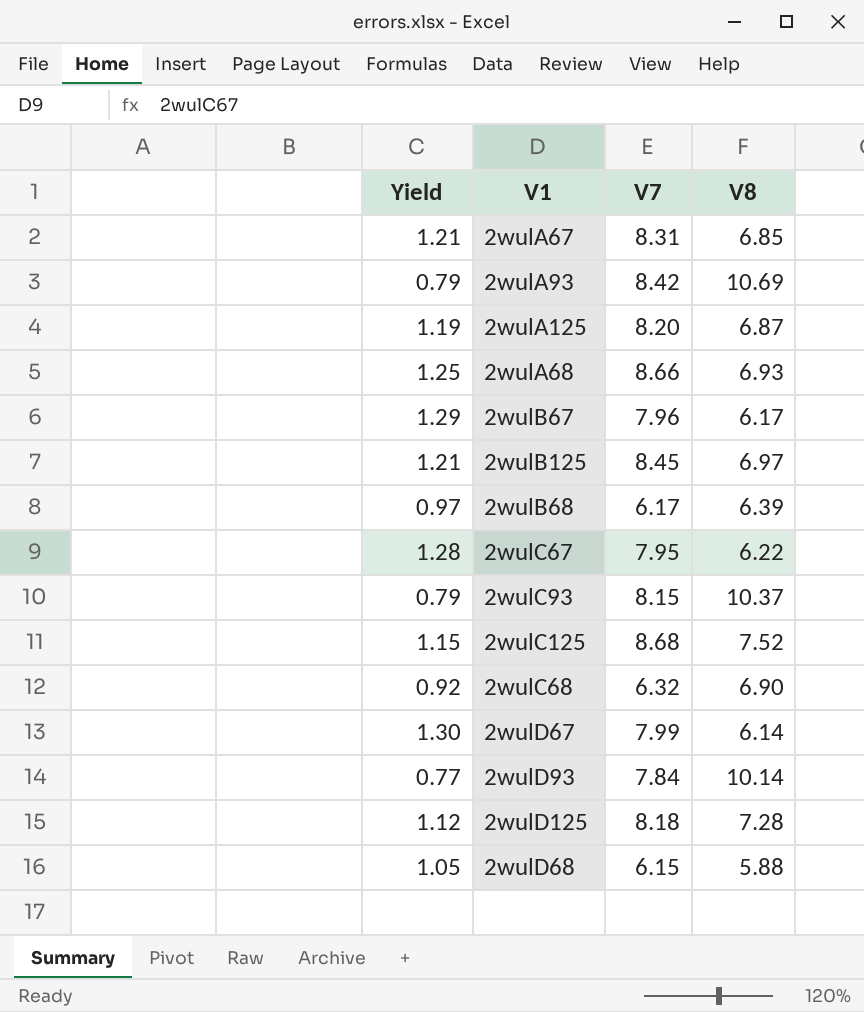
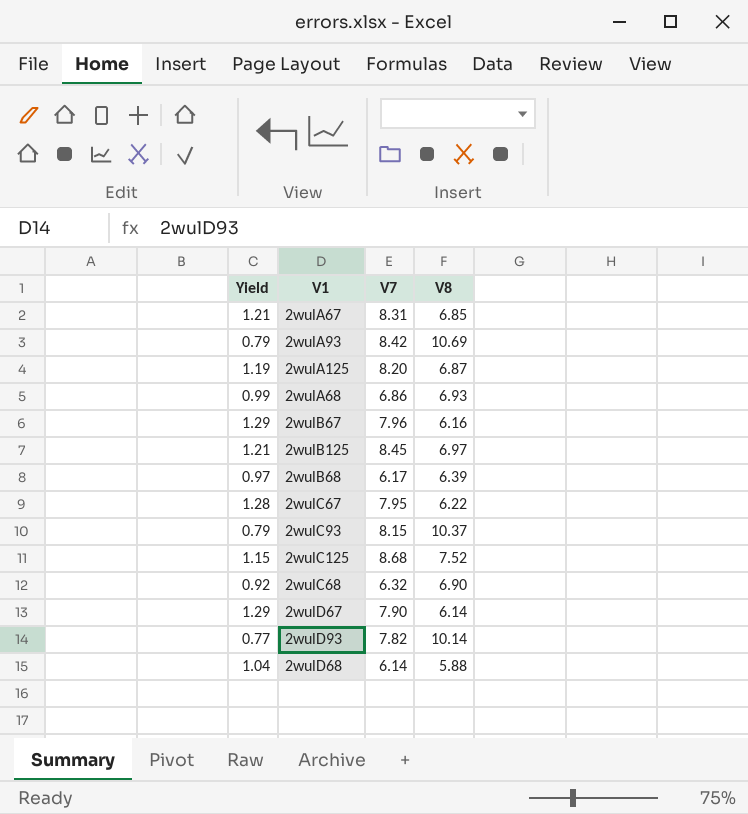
row 2wulD125: 1.12 | 8.18 | 7.28 -> none
2wulA68 | Yield: 1.25 -> 0.99
2wulA68 | V7: 8.66 -> 6.86
2wulB67 | V8: 6.17 -> 6.16
2wulD67 | Yield: 1.30 -> 1.29
2wulD67 | V7: 7.99 -> 7.90
2wulD93 | V7: 7.84 -> 7.82
2wulD68 | Yield: 1.05 -> 1.04
2wulD68 | V7: 6.15 -> 6.14

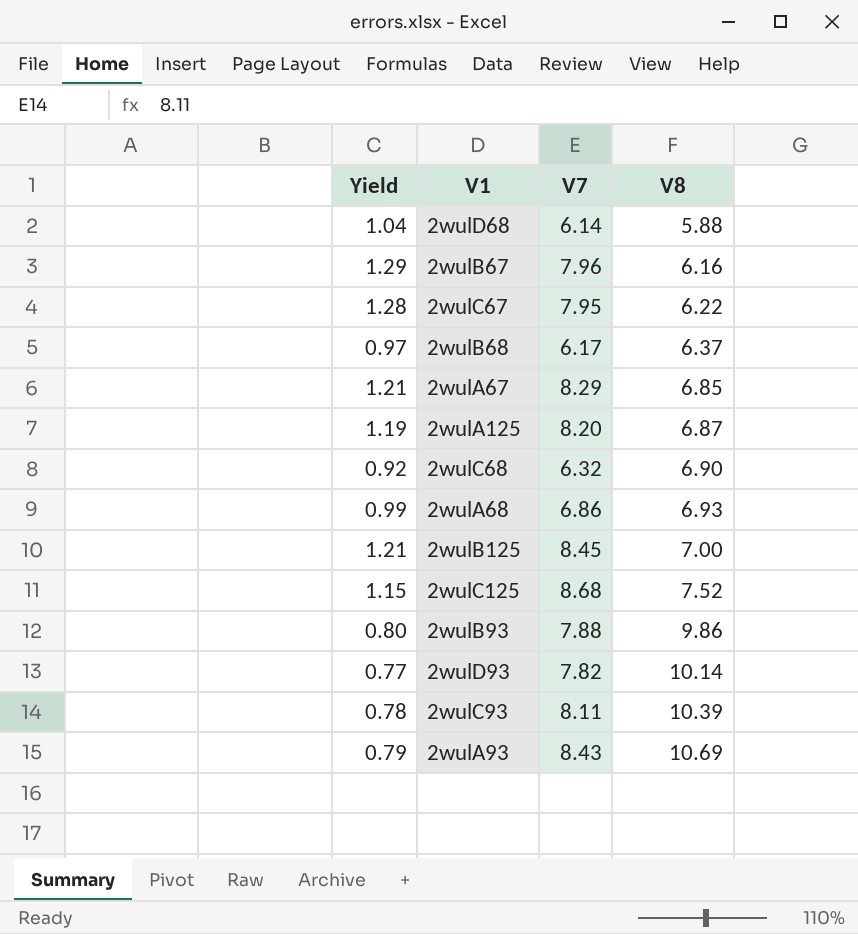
row order: none -> V8 ascending
row 2wulD67: 1.29 | 7.90 | 6.14 -> none
2wulB68 | V8: 6.39 -> 6.37
2wulA67 | V7: 8.31 -> 8.29
2wulB125 | V8: 6.97 -> 7.00
row 2wulB93: none -> 0.80 | 7.88 | 9.86
2wulC93 | Yield: 0.79 -> 0.78
2wulC93 | V7: 8.15 -> 8.11
2wulC93 | V8: 10.37 -> 10.39
2wulA93 | V7: 8.42 -> 8.43

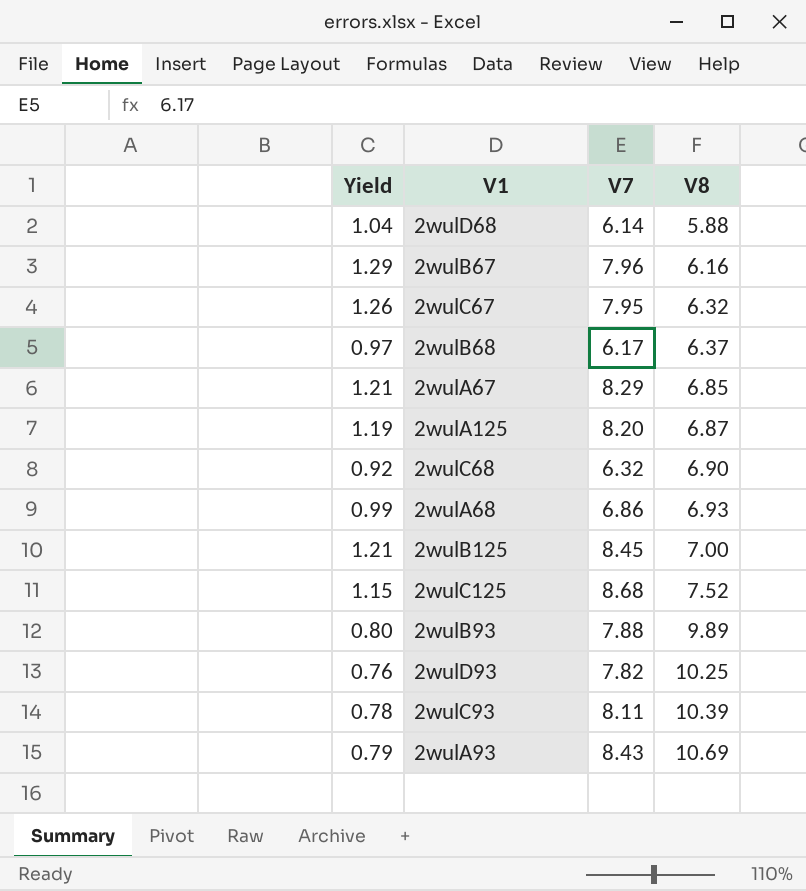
2wulC67 | Yield: 1.28 -> 1.26
2wulC67 | V8: 6.22 -> 6.32
2wulB93 | V8: 9.86 -> 9.89
2wulD93 | Yield: 0.77 -> 0.76
2wulD93 | V8: 10.14 -> 10.25

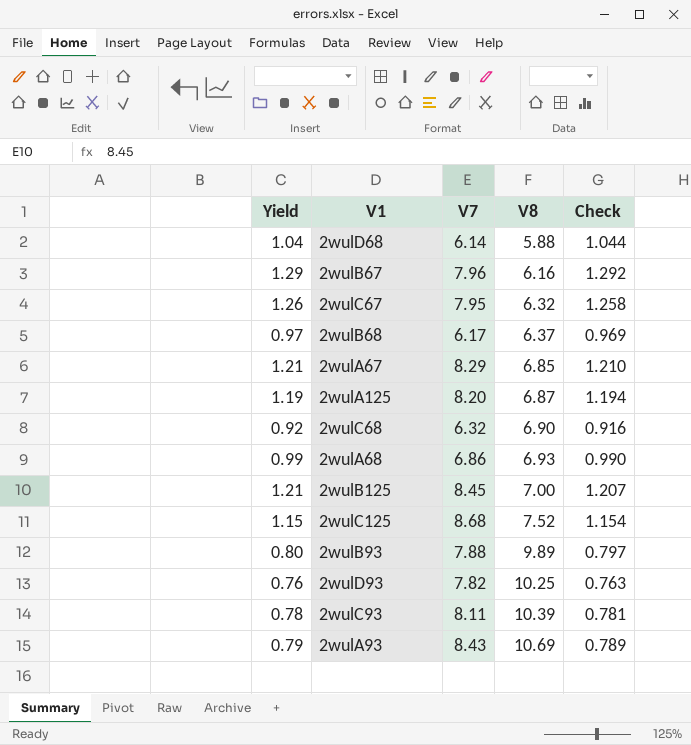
column Check | formula: none -> [V7] / [V8]

